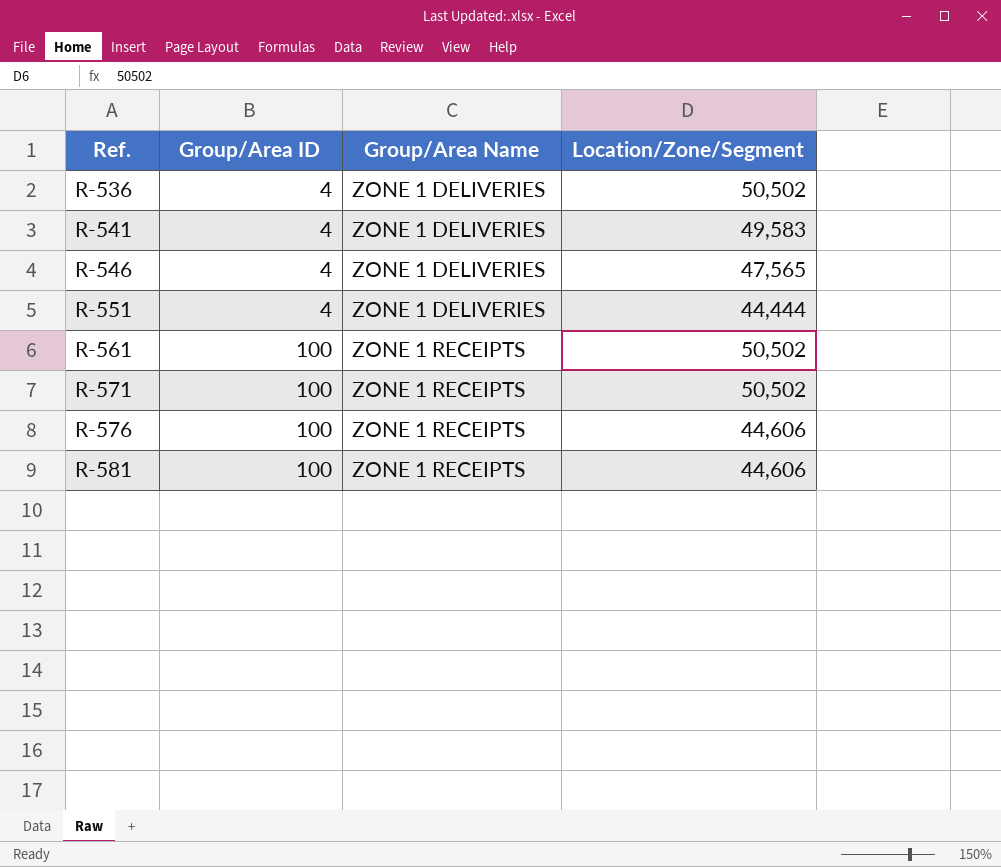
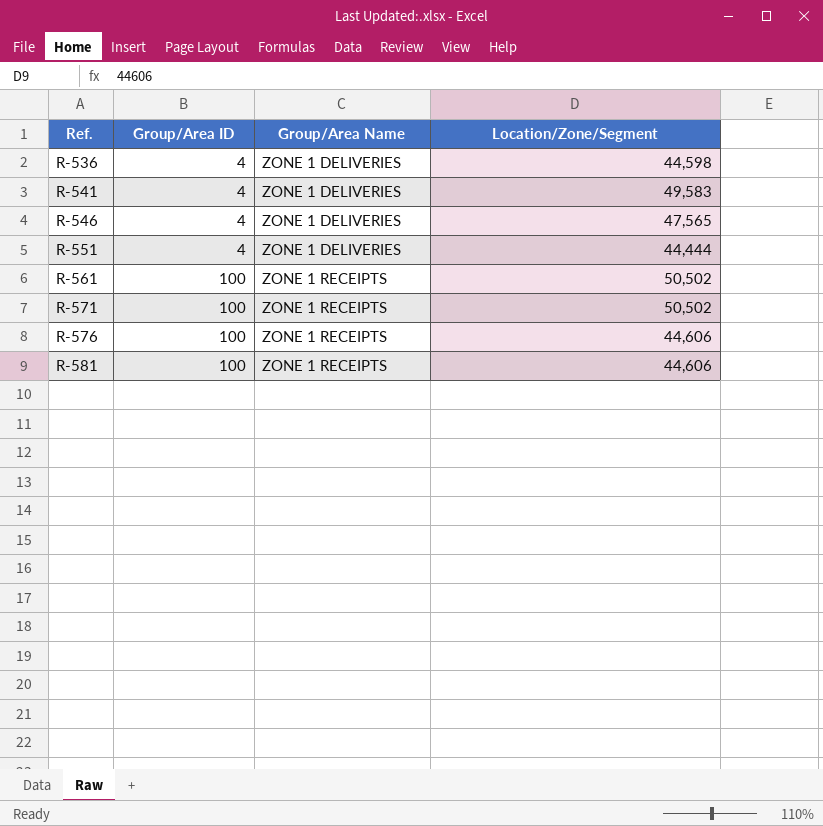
R-536 | Location/Zone/Segment: 50,502 -> 44,598

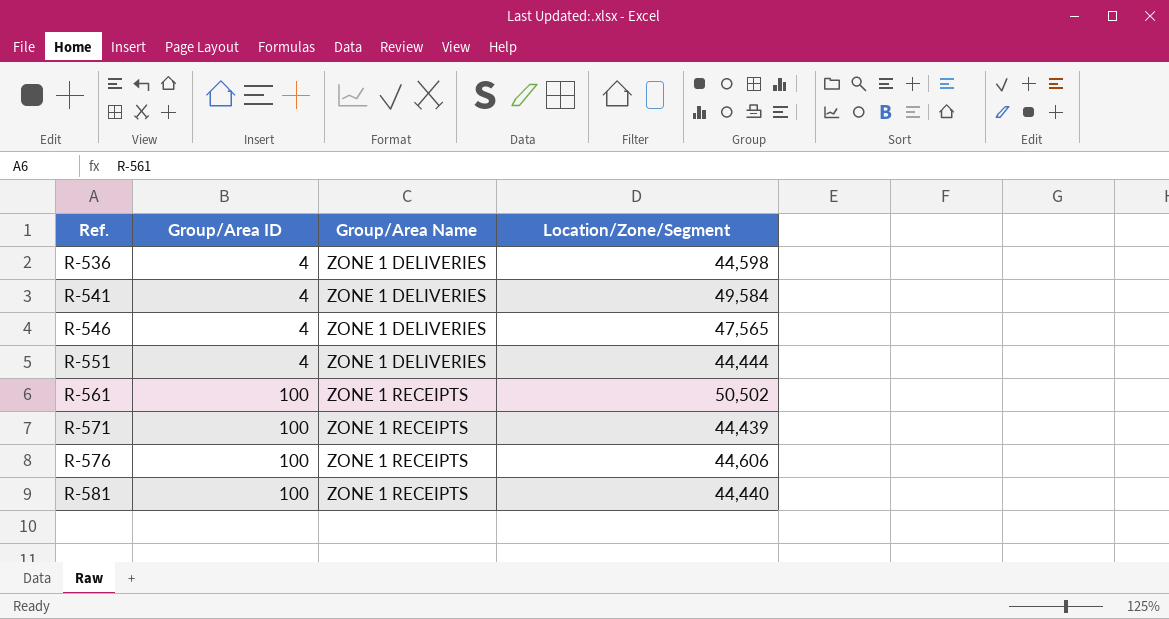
R-541 | Location/Zone/Segment: 49,583 -> 49,584
R-571 | Location/Zone/Segment: 50,502 -> 44,439
R-581 | Location/Zone/Segment: 44,606 -> 44,440

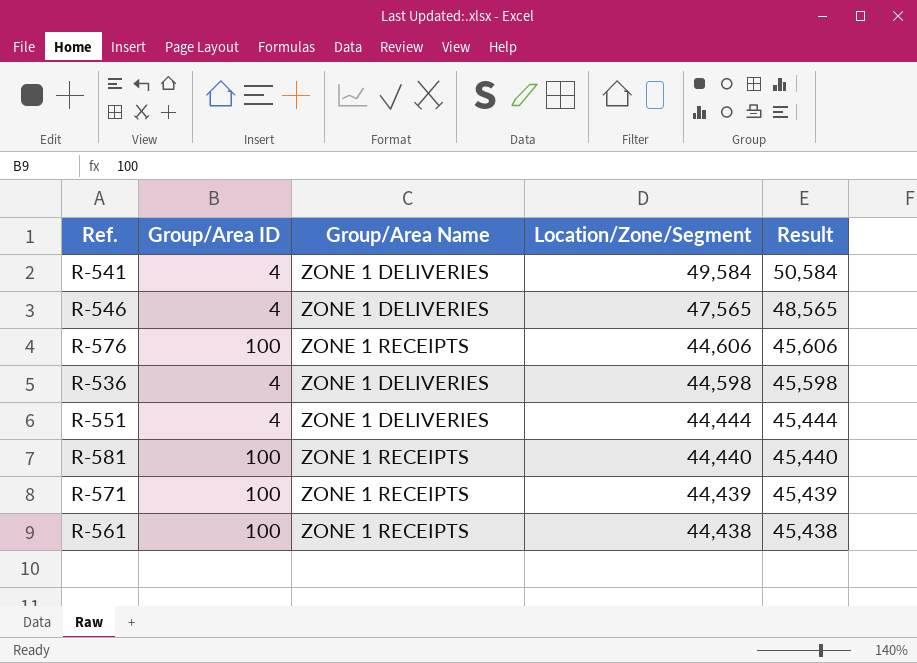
row order: Ref. ascending -> Location/Zone/Segment descending
column Result | formula: none -> [Location/Zone/Segment] + 1000
R-561 | Location/Zone/Segment: 50,502 -> 44,438

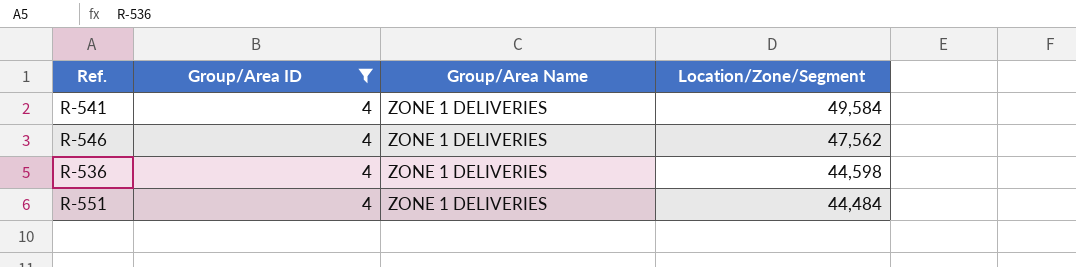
filter: none -> Group/Area ID = 4
column Result | formula: [Location/Zone/Segment] + 1000 -> none
R-546 | Location/Zone/Segment: 47,565 -> 47,562
R-551 | Location/Zone/Segment: 44,444 -> 44,484

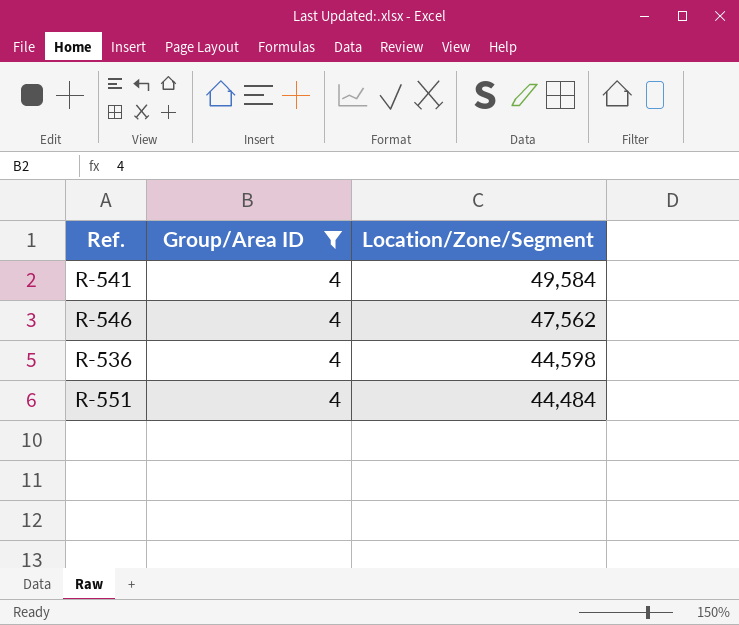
column Group/Area Name | position: 3 -> none

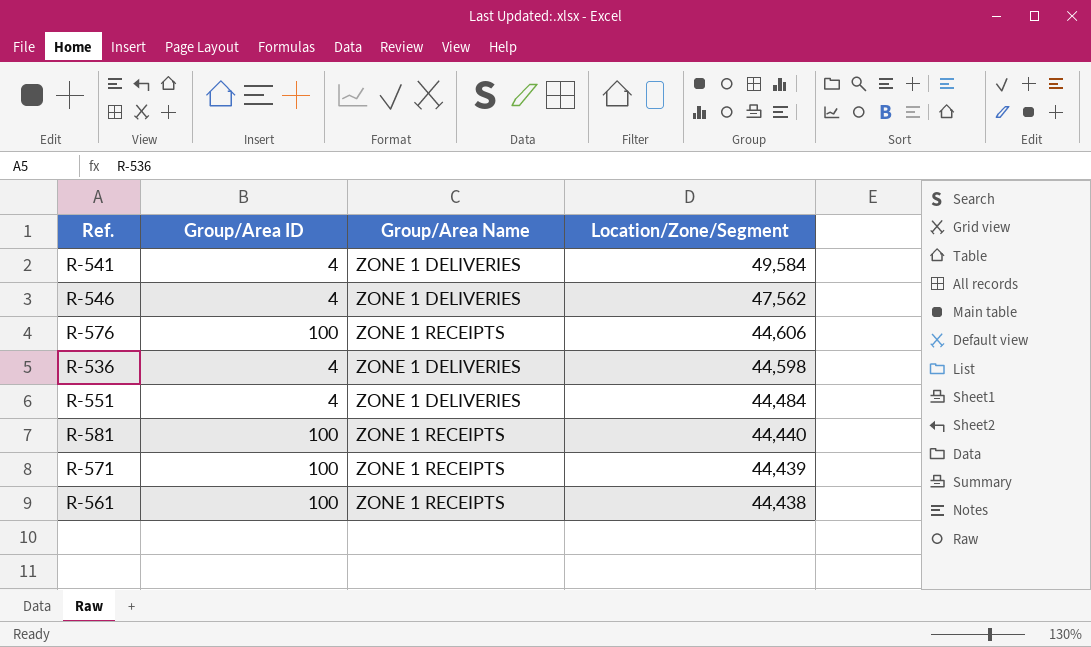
filter: Group/Area ID = 4 -> none
column Group/Area Name | position: none -> 3

